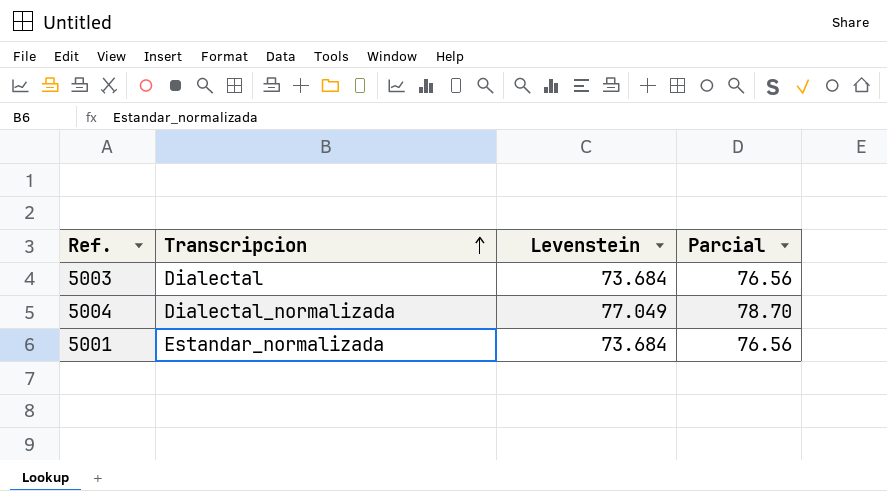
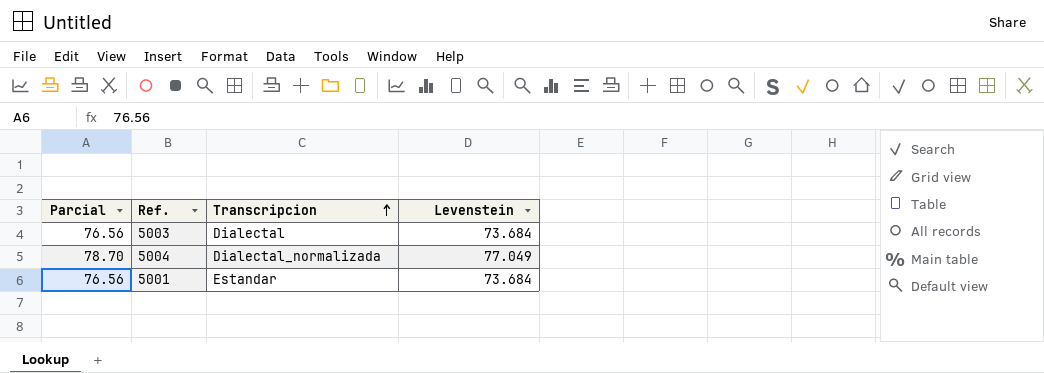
column Parcial | position: 4 -> 1
5001 | Transcripcion: Estandar_normalizada -> Estandar

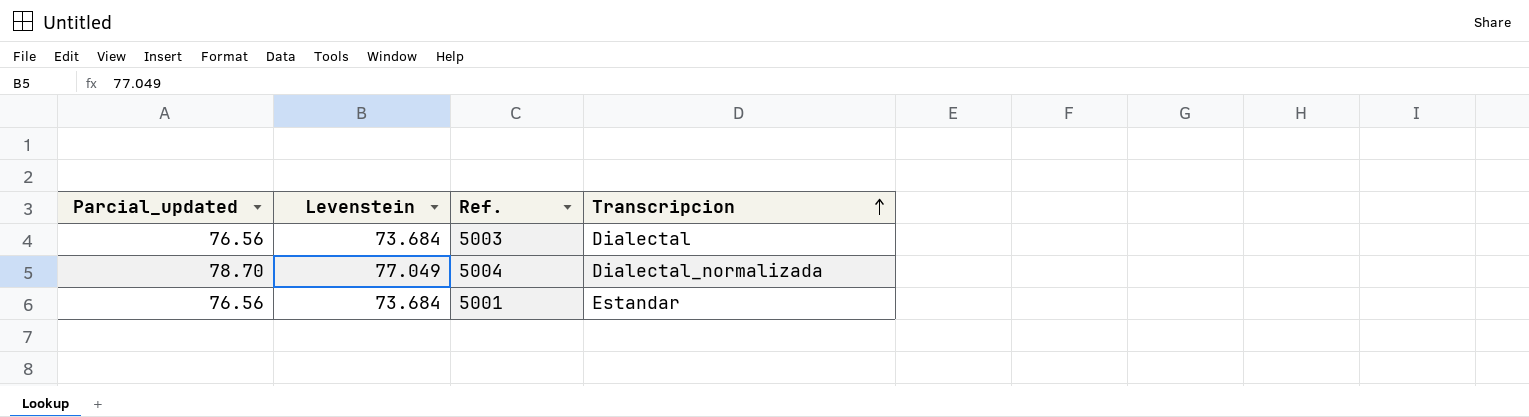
column name: Parcial -> Parcial_updated
column Levenstein | position: 4 -> 2

